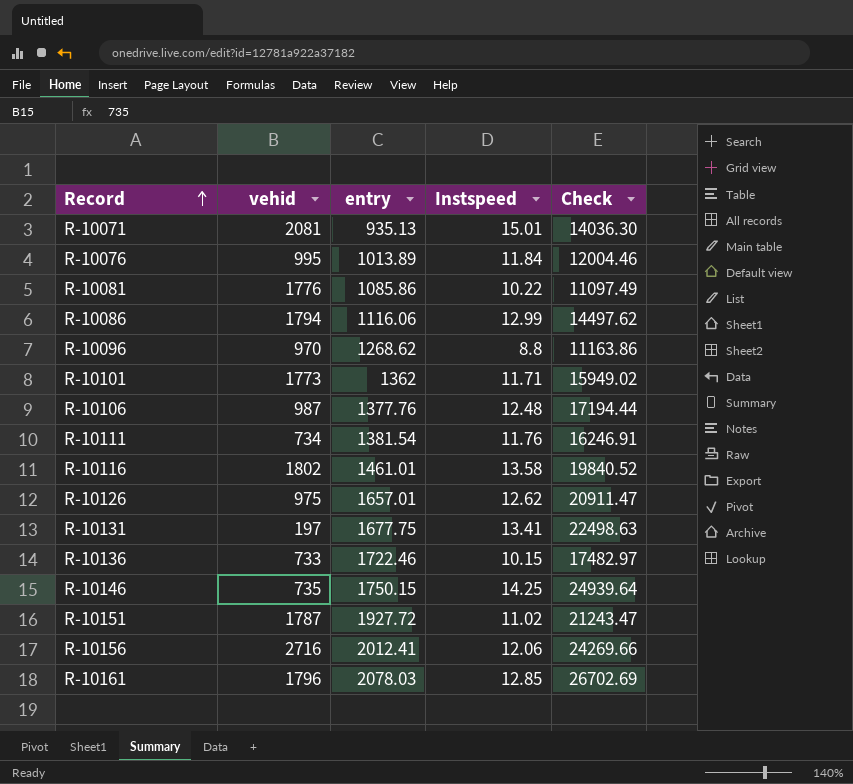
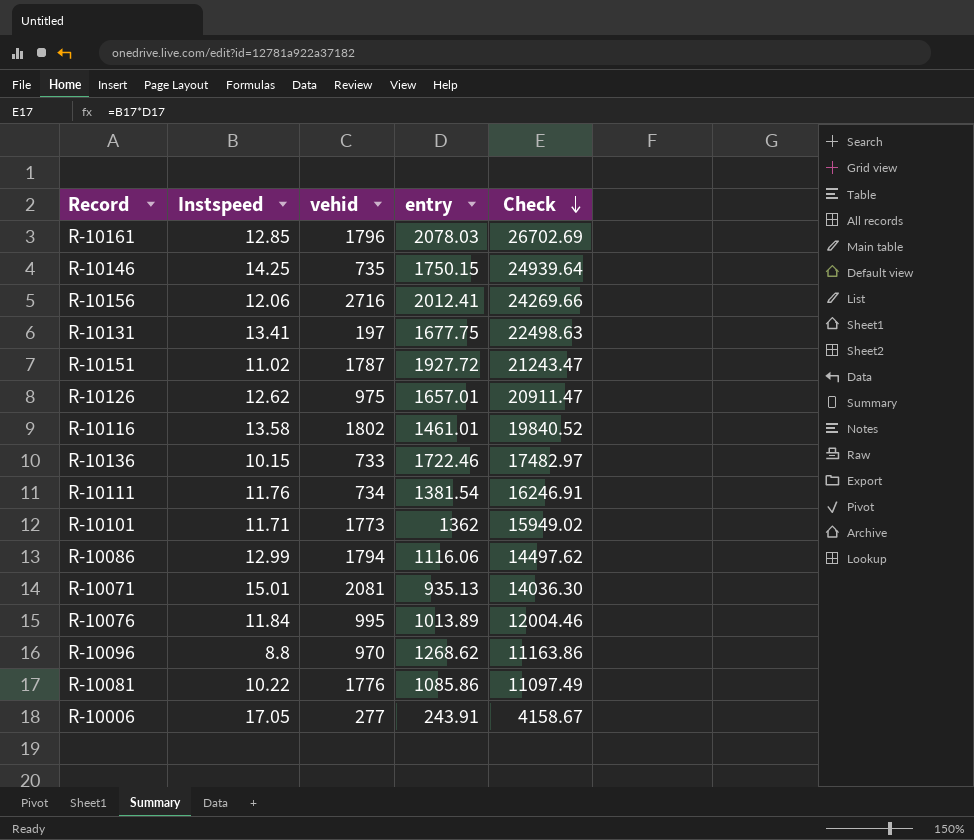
row order: Record ascending -> Check descending
column Instspeed | position: 4 -> 2
row R-10106: 987 | 1377.76 | 12.48 | 17194.44 -> none
row R-10006: none -> 17.05 | 277 | 243.91 | 4158.67

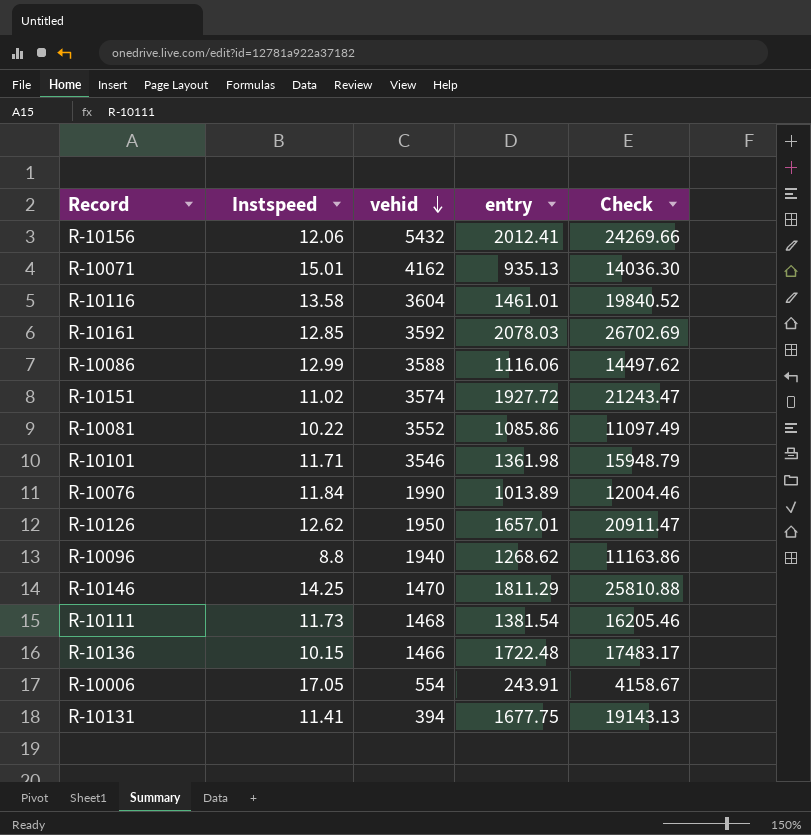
row order: Check descending -> vehid descending
R-10156 | vehid: 2716 -> 5432
R-10071 | vehid: 2081 -> 4162
R-10116 | vehid: 1802 -> 3604
R-10161 | vehid: 1796 -> 3592
R-10086 | vehid: 1794 -> 3588
R-10151 | vehid: 1787 -> 3574
R-10081 | vehid: 1776 -> 3552
R-10101 | vehid: 1773 -> 3546
R-10101 | entry: 1362 -> 1361.98
R-10101 | Check: 15949.02 -> 15948.79
R-10076 | vehid: 995 -> 1990
R-10126 | vehid: 975 -> 1950
R-10096 | vehid: 970 -> 1940
R-10146 | vehid: 735 -> 1470
R-10146 | entry: 1750.15 -> 1811.29
R-10146 | Check: 24939.64 -> 25810.88
R-10111 | Instspeed: 11.76 -> 11.73
R-10111 | vehid: 734 -> 1468
R-10111 | Check: 16246.91 -> 16205.46
R-10136 | vehid: 733 -> 1466
R-10136 | entry: 1722.46 -> 1722.48
R-10136 | Check: 17482.97 -> 17483.17
R-10006 | vehid: 277 -> 554
R-10131 | Instspeed: 13.41 -> 11.41
R-10131 | vehid: 197 -> 394
R-10131 | Check: 22498.63 -> 19143.13

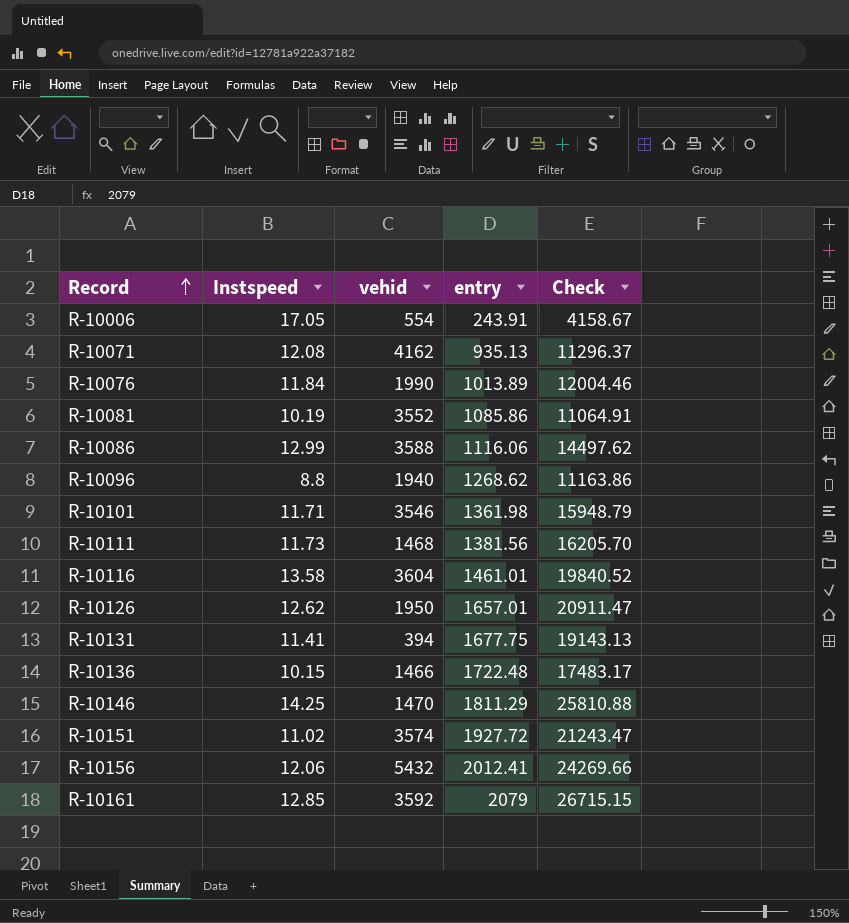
row order: vehid descending -> Record ascending
R-10071 | Instspeed: 15.01 -> 12.08
R-10071 | Check: 14036.30 -> 11296.37
R-10081 | Instspeed: 10.22 -> 10.19
R-10081 | Check: 11097.49 -> 11064.91
R-10111 | entry: 1381.54 -> 1381.56
R-10111 | Check: 16205.46 -> 16205.70
R-10161 | entry: 2078.03 -> 2079
R-10161 | Check: 26702.69 -> 26715.15

